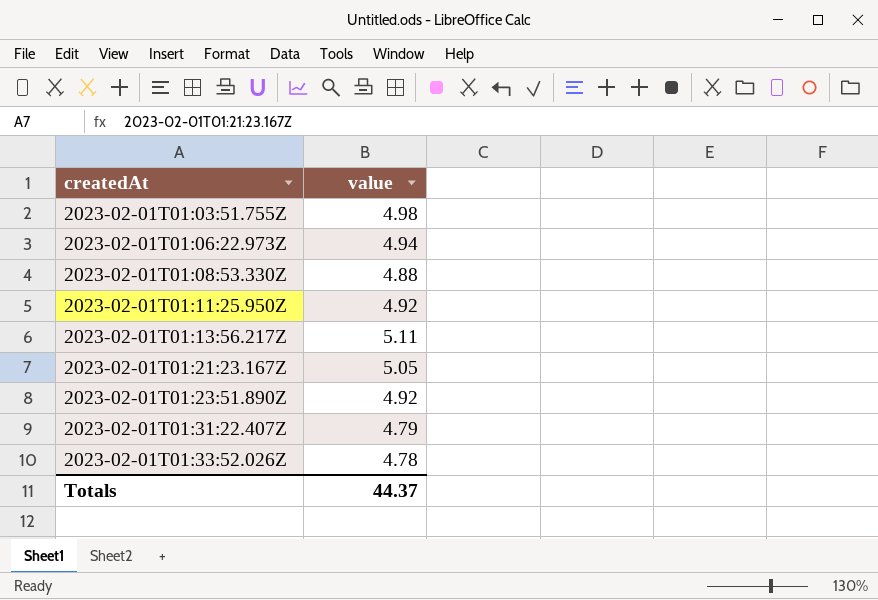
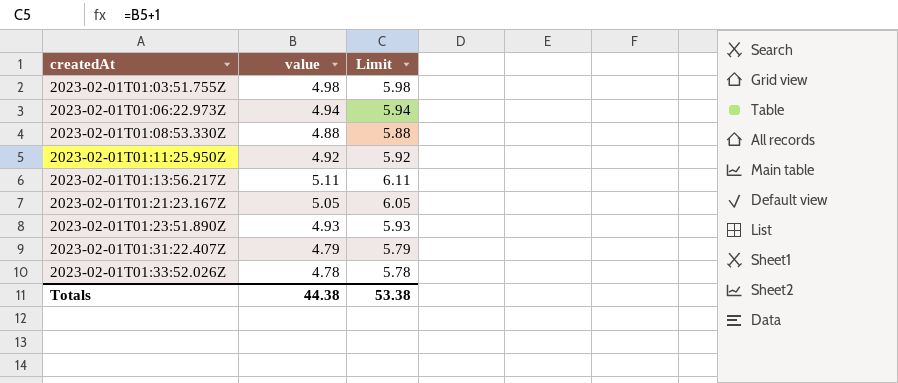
column Limit | formula: none -> [value] + 1
2023-02-01T01:23:51.890Z | value: 4.92 -> 4.93
Totals | value: 44.37 -> 44.38

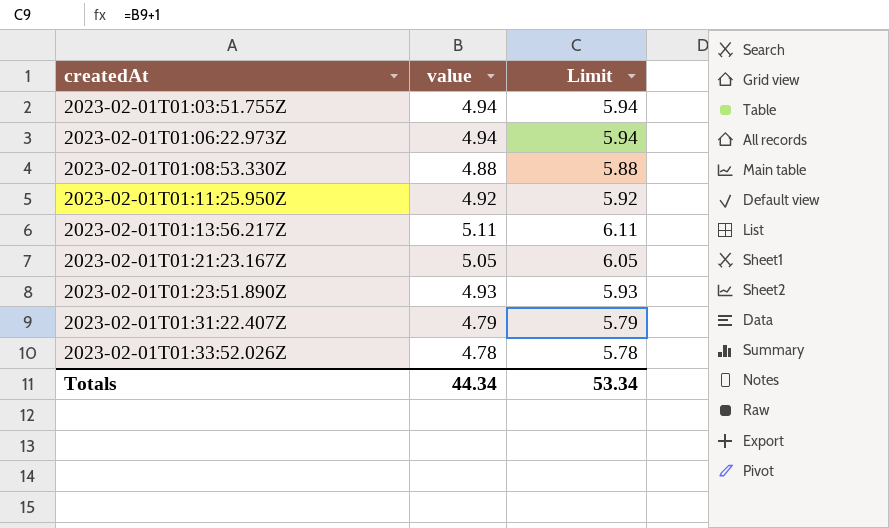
2023-02-01T01:03:51.755Z | value: 4.98 -> 4.94
2023-02-01T01:03:51.755Z | Limit: 5.98 -> 5.94
Totals | value: 44.38 -> 44.34
Totals | Limit: 53.38 -> 53.34

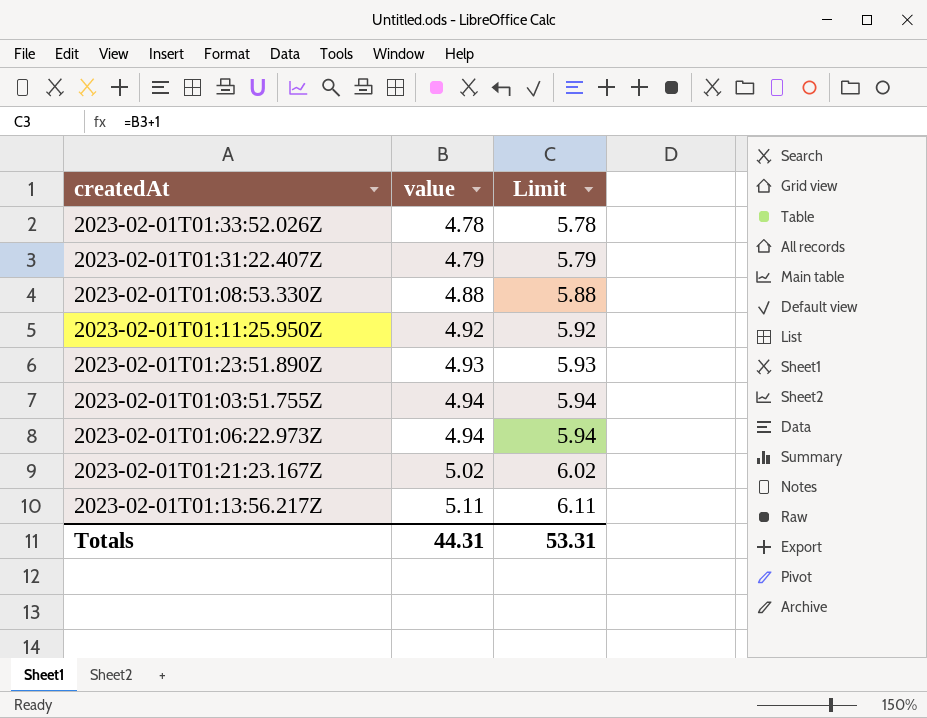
row order: createdAt ascending -> value ascending
2023-02-01T01:21:23.167Z | value: 5.05 -> 5.02
2023-02-01T01:21:23.167Z | Limit: 6.05 -> 6.02
Totals | value: 44.34 -> 44.31
Totals | Limit: 53.34 -> 53.31

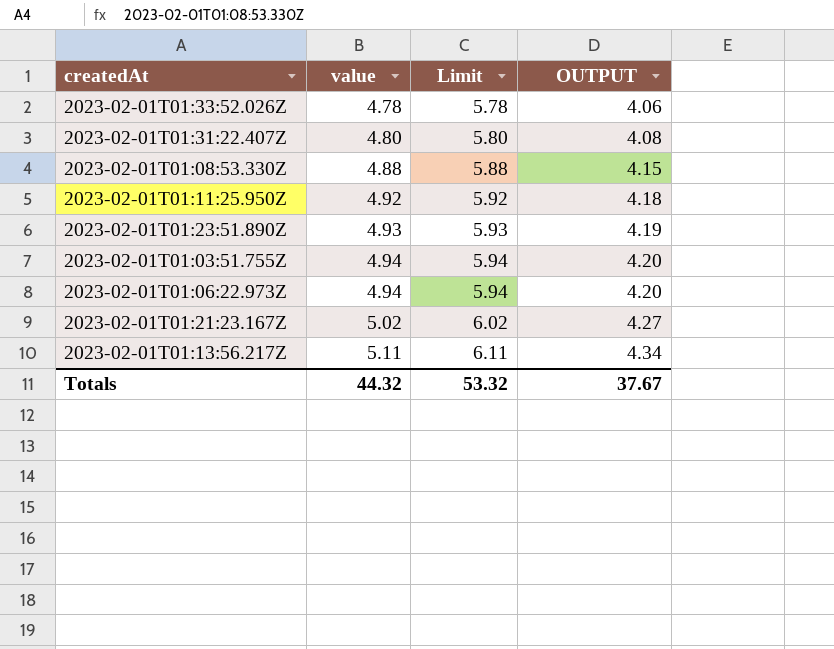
column OUTPUT | formula: none -> [value] * 0.85
2023-02-01T01:31:22.407Z | value: 4.79 -> 4.80
2023-02-01T01:31:22.407Z | Limit: 5.79 -> 5.80
Totals | value: 44.31 -> 44.32
Totals | Limit: 53.31 -> 53.32

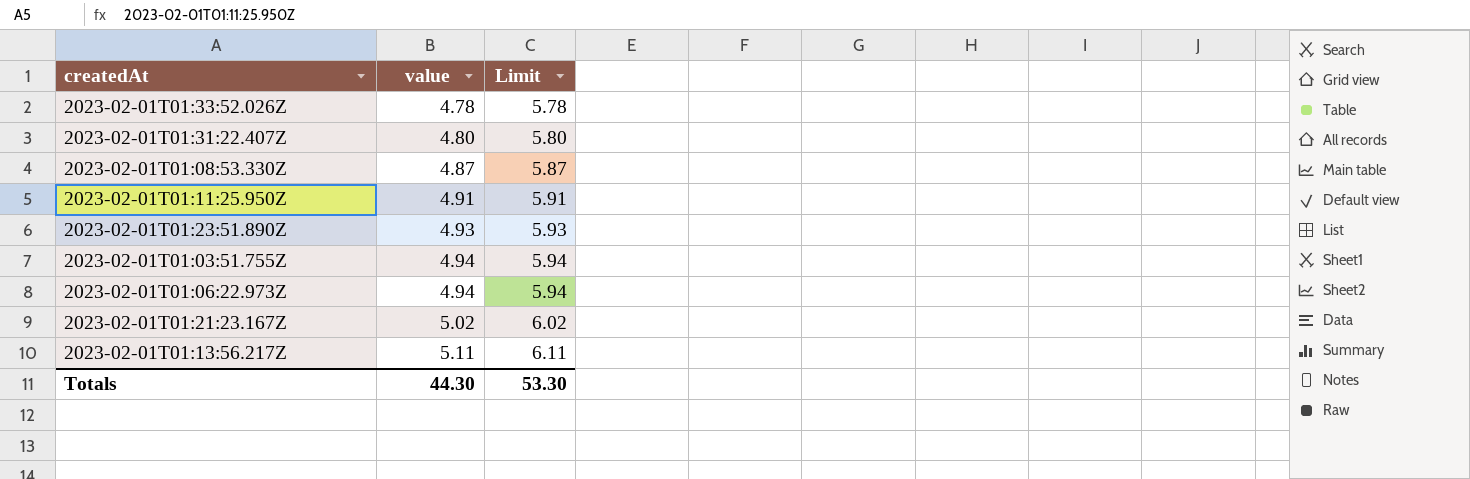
column OUTPUT | formula: [value] * 0.85 -> none
2023-02-01T01:08:53.330Z | value: 4.88 -> 4.87
2023-02-01T01:08:53.330Z | Limit: 5.88 -> 5.87
2023-02-01T01:11:25.950Z | value: 4.92 -> 4.91
2023-02-01T01:11:25.950Z | Limit: 5.92 -> 5.91
Totals | value: 44.32 -> 44.30
Totals | Limit: 53.32 -> 53.30

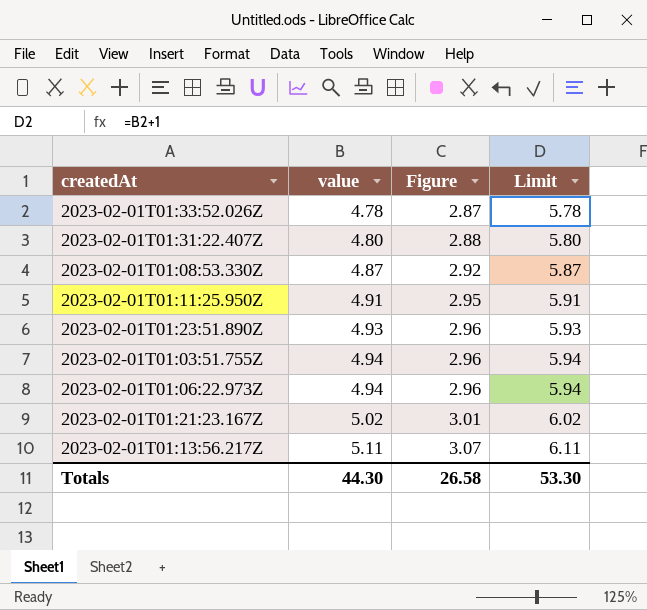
column Figure | formula: none -> [value] * 0.6

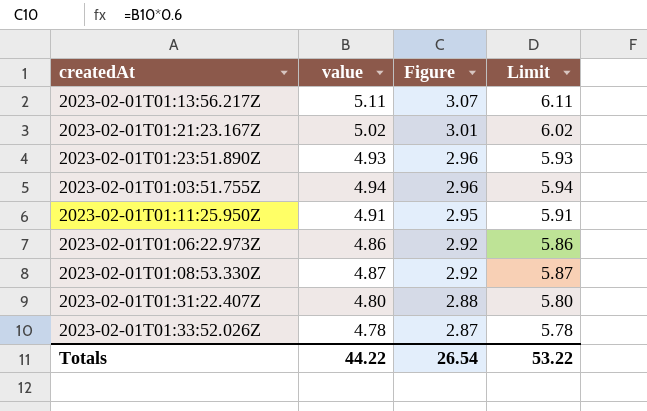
row order: value ascending -> Figure descending
2023-02-01T01:06:22.973Z | value: 4.94 -> 4.86
2023-02-01T01:06:22.973Z | Figure: 2.96 -> 2.92
2023-02-01T01:06:22.973Z | Limit: 5.94 -> 5.86
Totals | value: 44.30 -> 44.22
Totals | Figure: 26.58 -> 26.54
Totals | Limit: 53.30 -> 53.22

